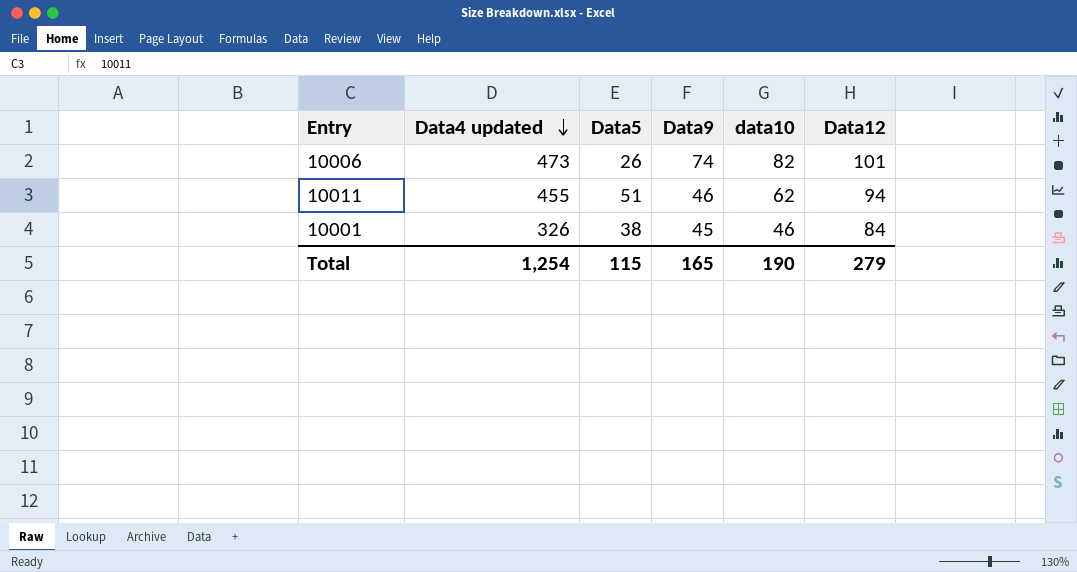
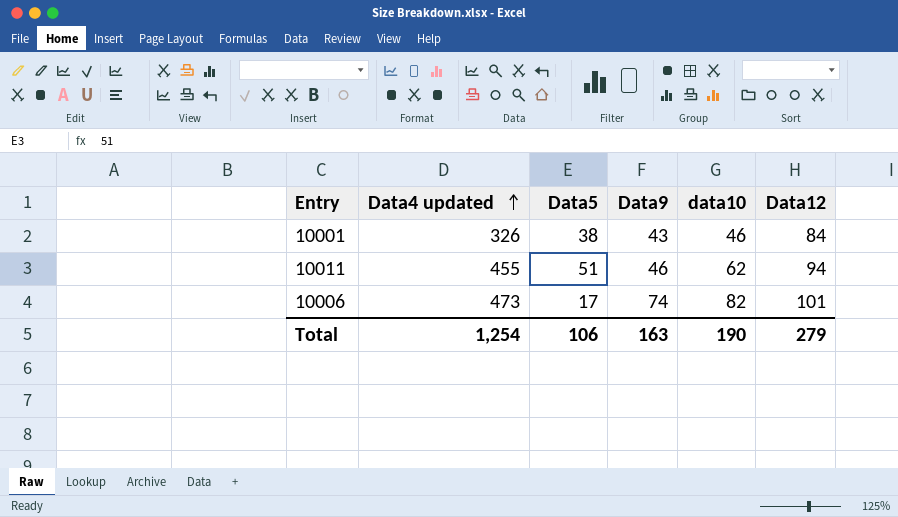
row order: Data4 updated descending -> Data4 updated ascending
10001 | Data9: 45 -> 43
10006 | Data5: 26 -> 17
Total | Data5: 115 -> 106
Total | Data9: 165 -> 163

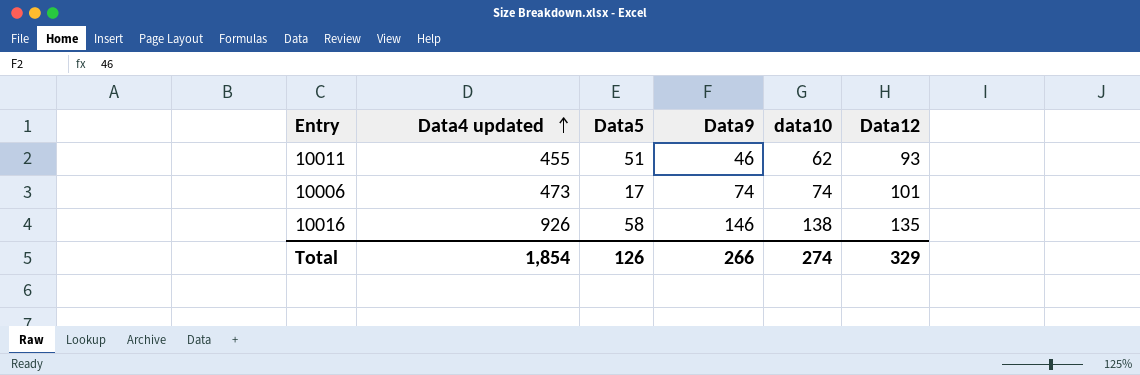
row 10001: 326 | 38 | 43 | 46 | 84 -> none
10011 | Data12: 94 -> 93
10006 | data10: 82 -> 74
row 10016: none -> 926 | 58 | 146 | 138 | 135
Total | Data4 updated: 1,254 -> 1,854
Total | Data5: 106 -> 126
Total | Data9: 163 -> 266
Total | data10: 190 -> 274
Total | Data12: 279 -> 329

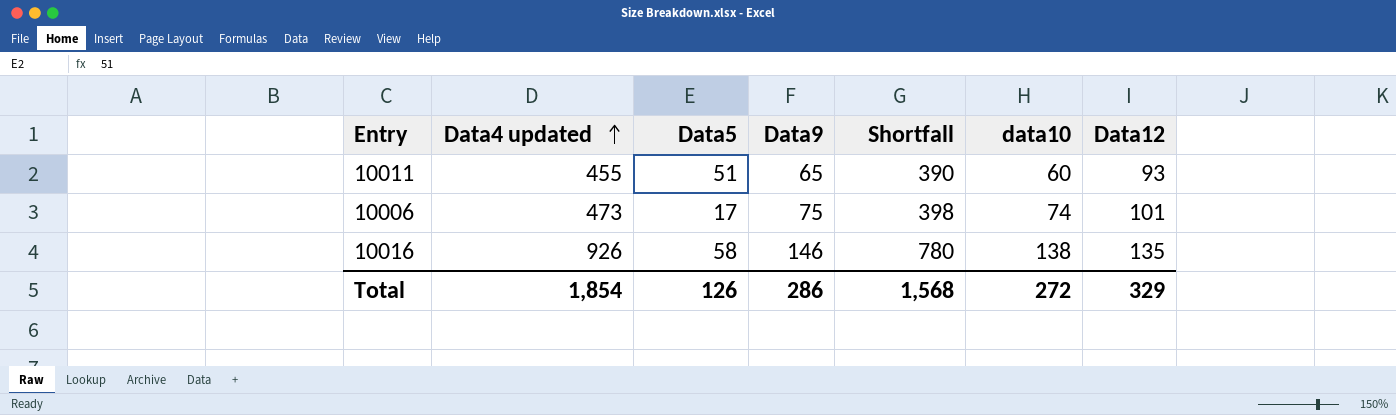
column Shortfall | formula: none -> [Data4 updated] - [Data9]
10011 | Data9: 46 -> 65
10011 | data10: 62 -> 60
10006 | Data9: 74 -> 75
Total | Data9: 266 -> 286
Total | data10: 274 -> 272

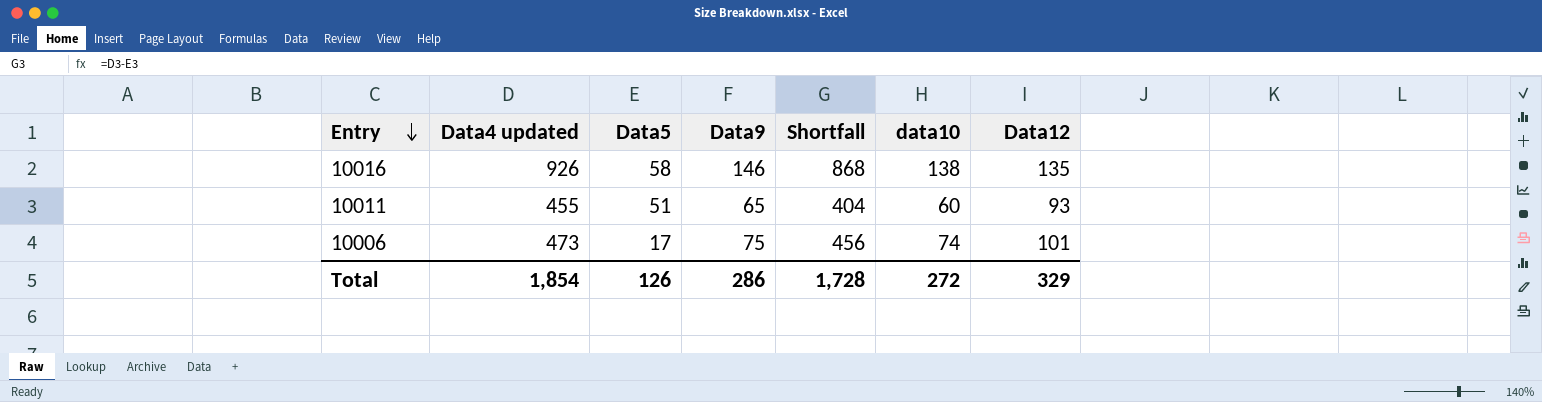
row order: Data4 updated ascending -> Entry descending
column Shortfall | formula: [Data4 updated] - [Data9] -> [Data4 updated] - [Data5]
Total | Shortfall: 1,568 -> 1,728

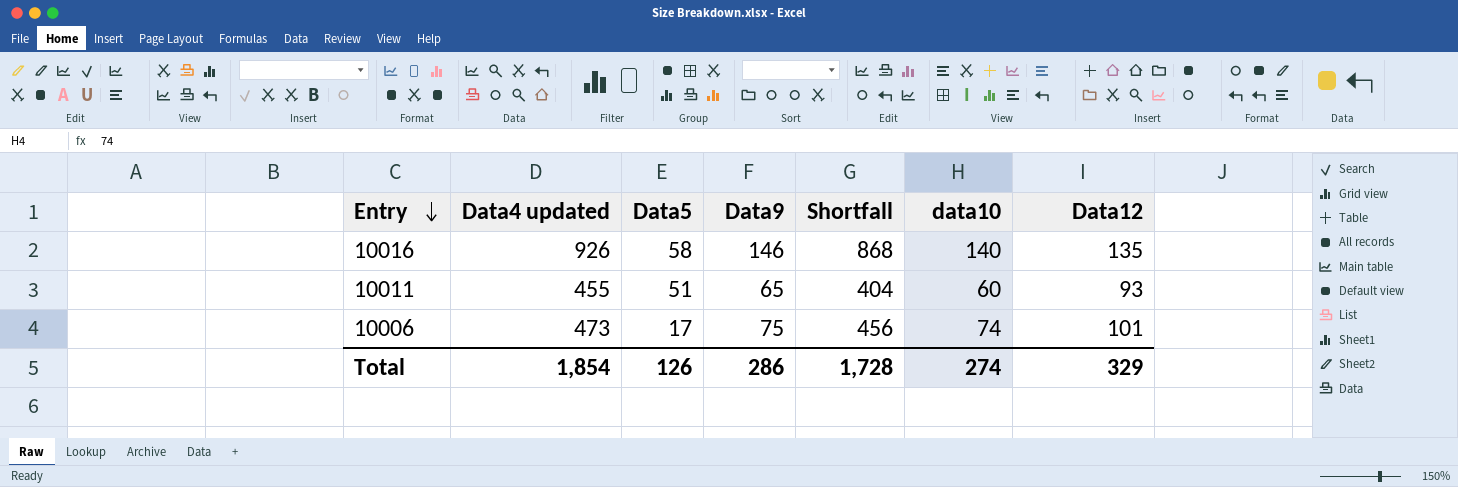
10016 | data10: 138 -> 140
Total | data10: 272 -> 274

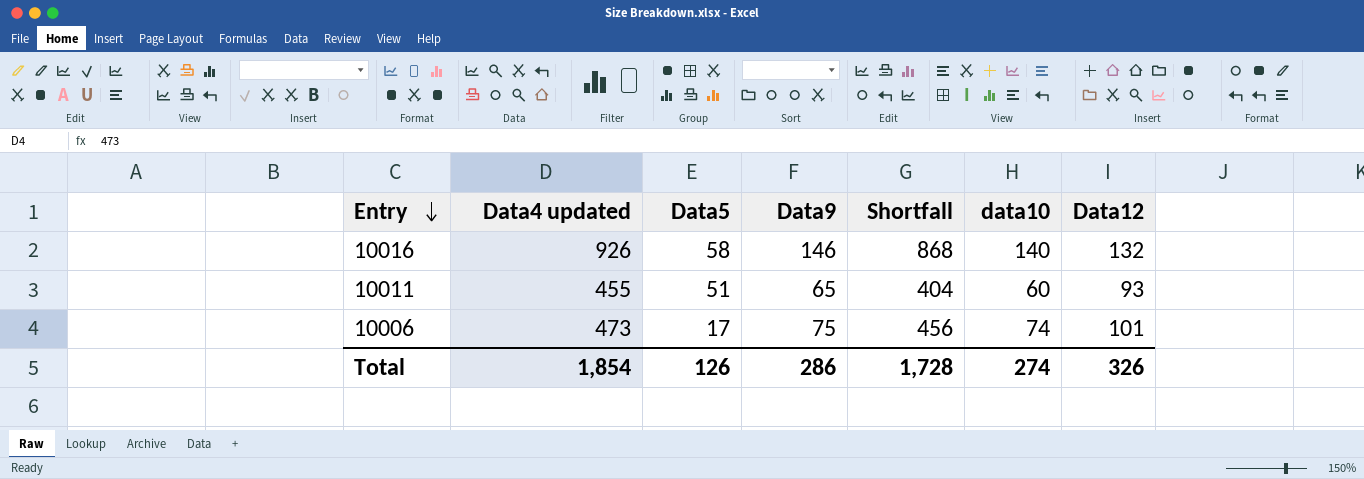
10016 | Data12: 135 -> 132
Total | Data12: 329 -> 326

